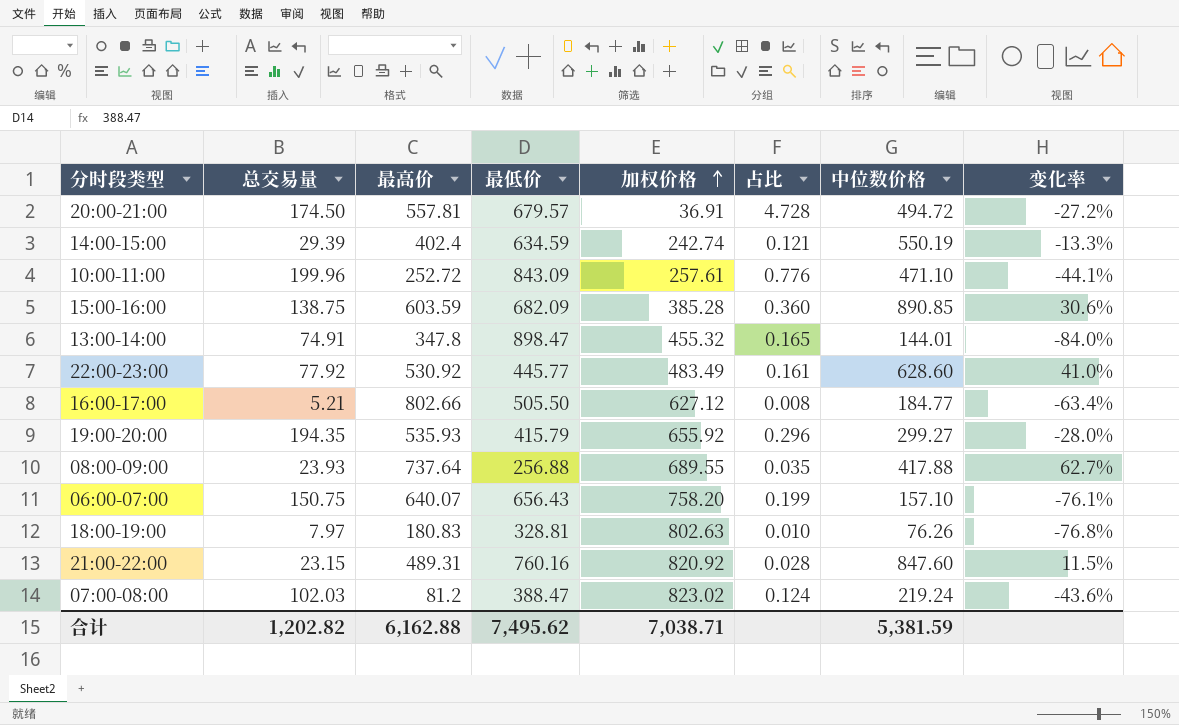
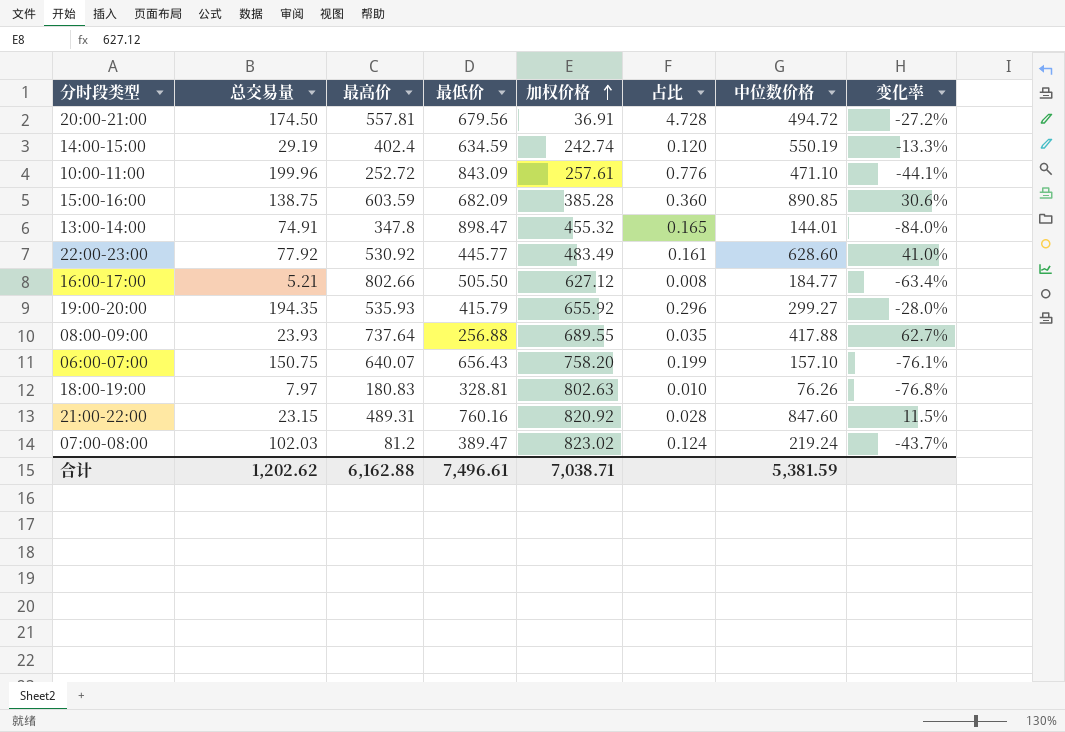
20:00-21:00 | 最低价: 679.57 -> 679.56
14:00-15:00 | 总交易量: 29.39 -> 29.19
14:00-15:00 | 占比: 0.121 -> 0.120
07:00-08:00 | 最低价: 388.47 -> 389.47
07:00-08:00 | 变化率: -43.6% -> -43.7%
合计 | 总交易量: 1,202.82 -> 1,202.62
合计 | 最低价: 7,495.62 -> 7,496.61

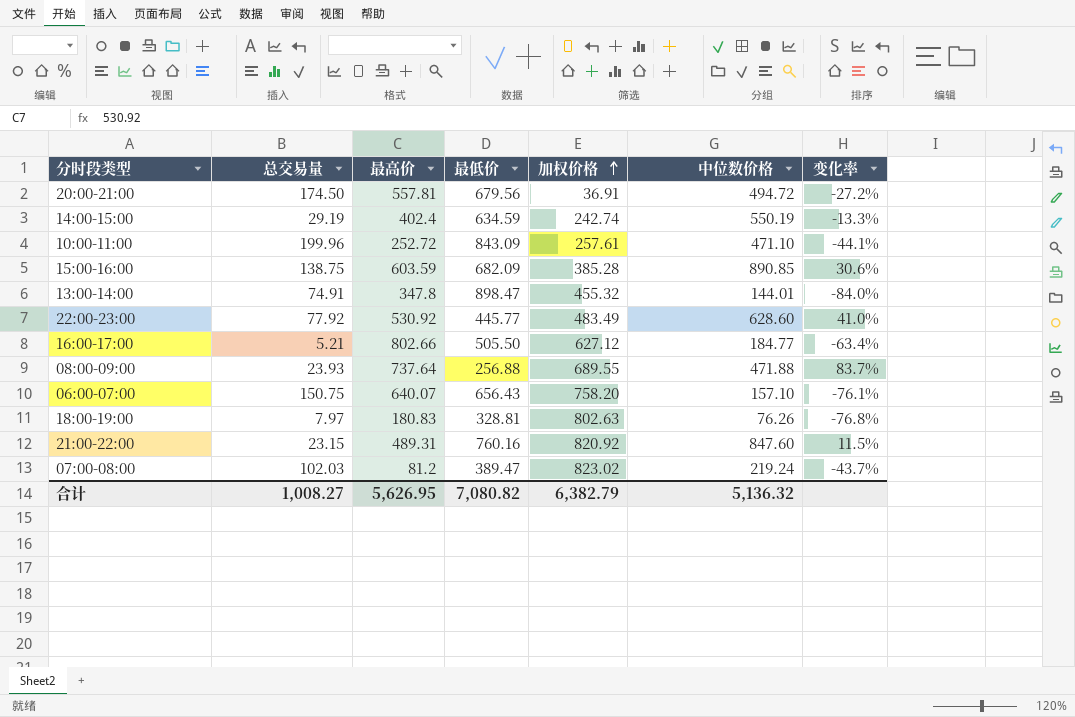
column 占比 | formula: [总交易量] / [加权价格] -> none
row 19:00-20:00: 194.35 | 535.93 | 415.79 | 655.92 | 0.296 | 299.27 | -28.0% -> none
08:00-09:00 | 中位数价格: 417.88 -> 471.88
08:00-09:00 | 变化率: 62.7% -> 83.7%
合计 | 总交易量: 1,202.62 -> 1,008.27
合计 | 最高价: 6,162.88 -> 5,626.95
合计 | 最低价: 7,496.61 -> 7,080.82
合计 | 加权价格: 7,038.71 -> 6,382.79
合计 | 中位数价格: 5,381.59 -> 5,136.32

